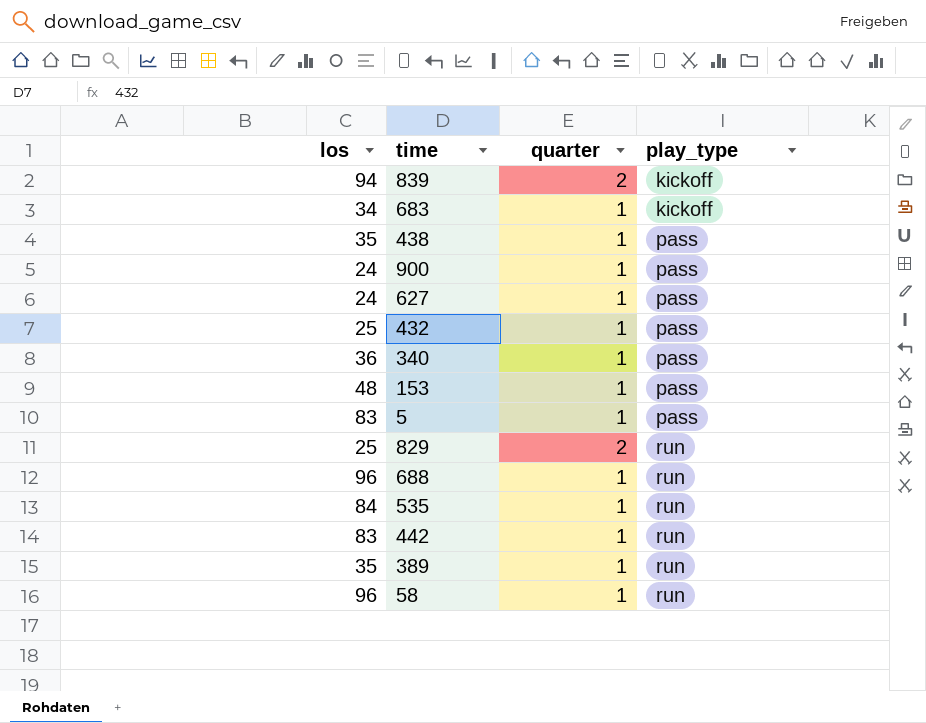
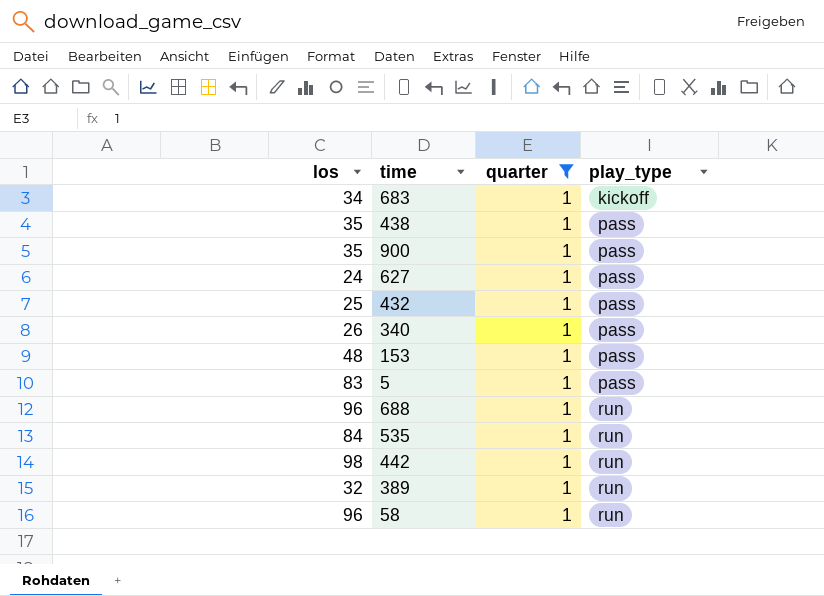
filter: none -> quarter = 1
900 | los: 24 -> 35
340 | los: 36 -> 26
442 | los: 83 -> 98
389 | los: 35 -> 32

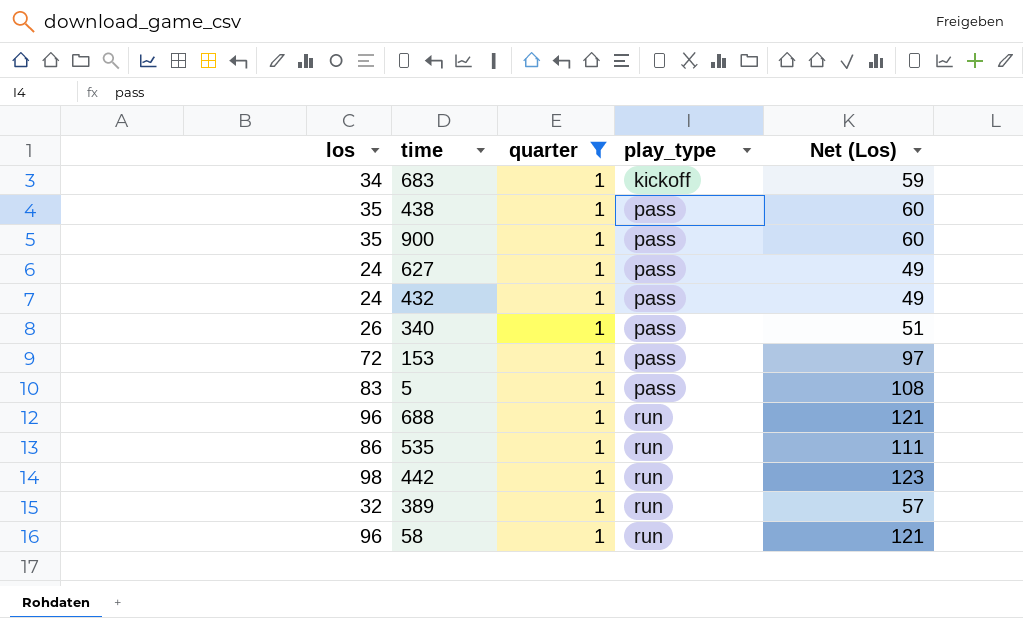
column Net (Los) | formula: none -> [los] + 25
432 | los: 25 -> 24
153 | los: 48 -> 72
535 | los: 84 -> 86

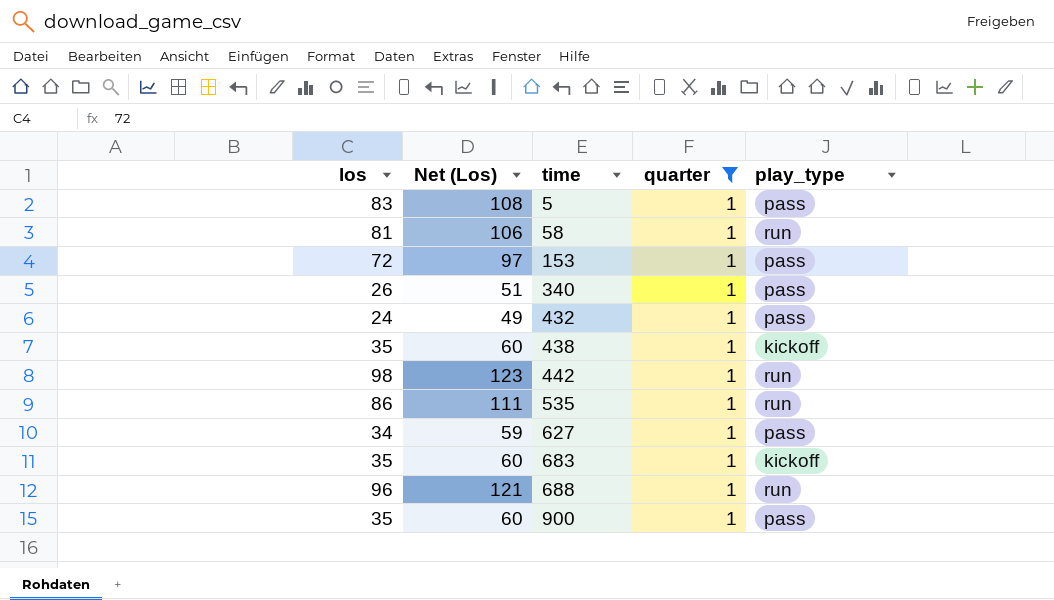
row order: play_type ascending -> time ascending
column Net (Los) | position: 5 -> 2
row 389: 32 | 1 | run | 57 -> none
58 | los: 96 -> 81
58 | Net (Los): 121 -> 106
438 | play_type: pass -> kickoff
627 | los: 24 -> 34
627 | Net (Los): 49 -> 59
683 | los: 34 -> 35
683 | Net (Los): 59 -> 60

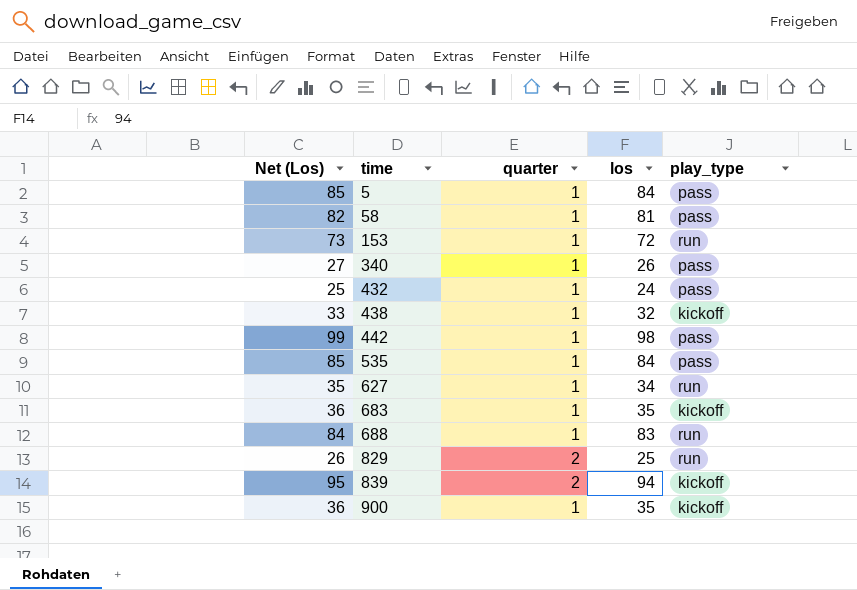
filter: quarter = 1 -> none
column Net (Los) | formula: [los] + 25 -> [los] + 1
column los | position: 1 -> 4
5 | los: 83 -> 84
58 | play_type: run -> pass
153 | play_type: pass -> run
438 | los: 35 -> 32
442 | play_type: run -> pass
535 | los: 86 -> 84
535 | play_type: run -> pass
627 | play_type: pass -> run
688 | los: 96 -> 83
900 | play_type: pass -> kickoff

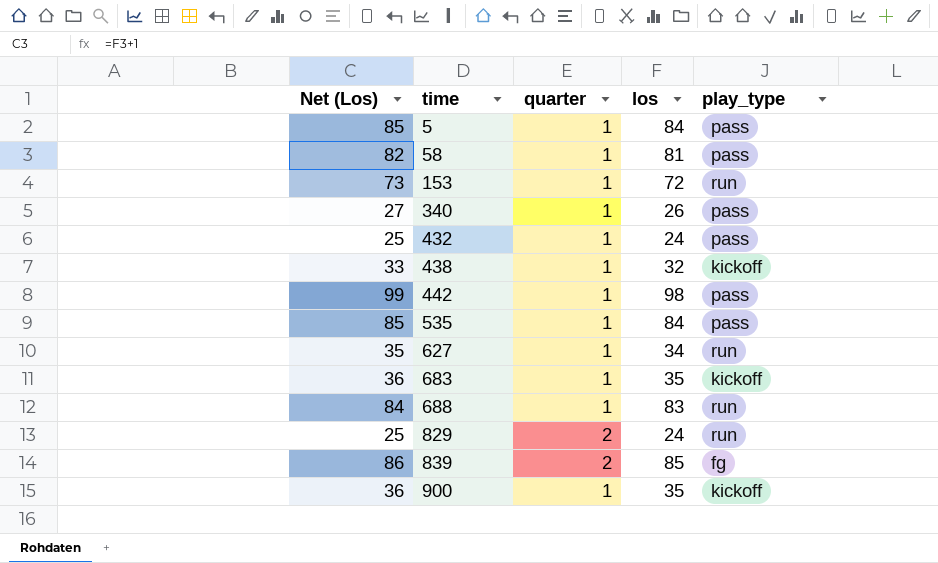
829 | Net (Los): 26 -> 25
829 | los: 25 -> 24
839 | Net (Los): 95 -> 86
839 | los: 94 -> 85
839 | play_type: kickoff -> fg

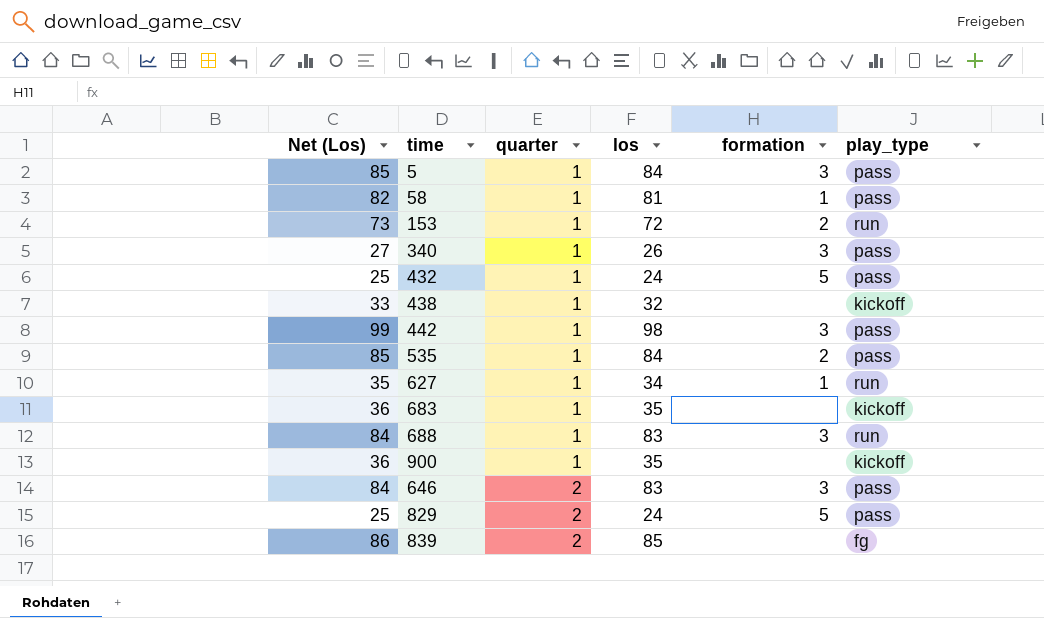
row order: time ascending -> quarter ascending
column formation | position: none -> 5
row 646: none -> 84 | 2 | 83 | 3 | pass
829 | play_type: run -> pass

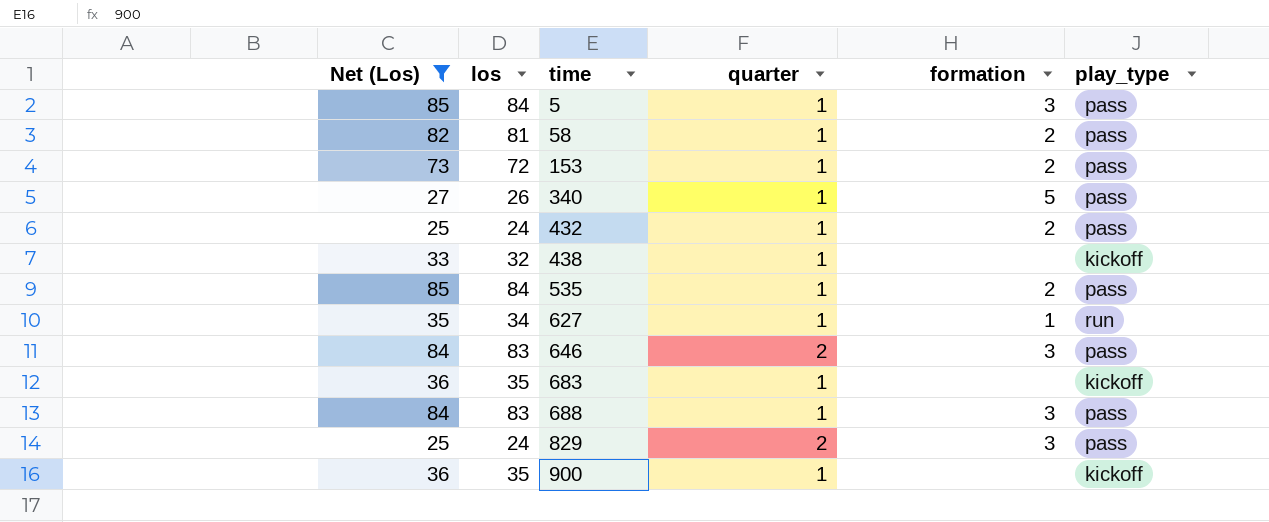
filter: none -> Net (Los) <= 85
row order: quarter ascending -> time ascending
column los | position: 4 -> 2
58 | formation: 1 -> 2
153 | play_type: run -> pass
340 | formation: 3 -> 5
432 | formation: 5 -> 2
688 | play_type: run -> pass
829 | formation: 5 -> 3

